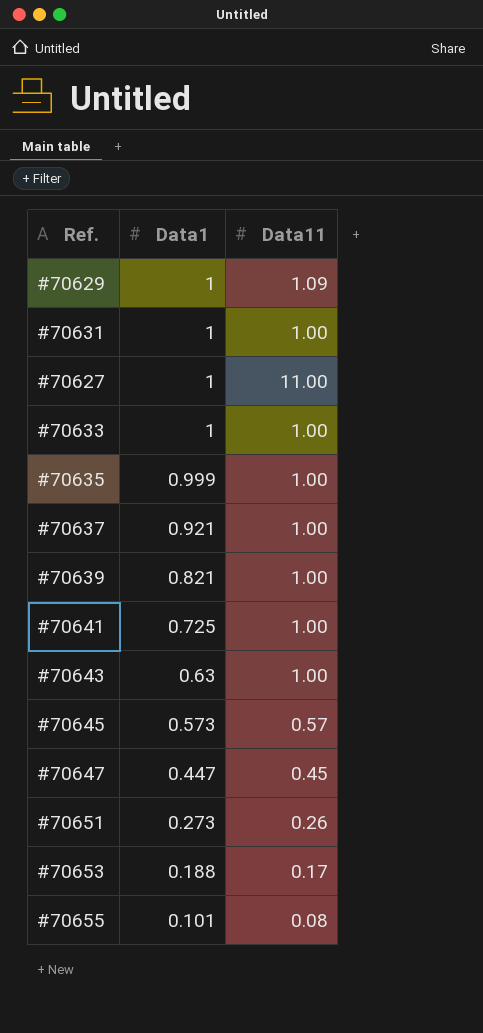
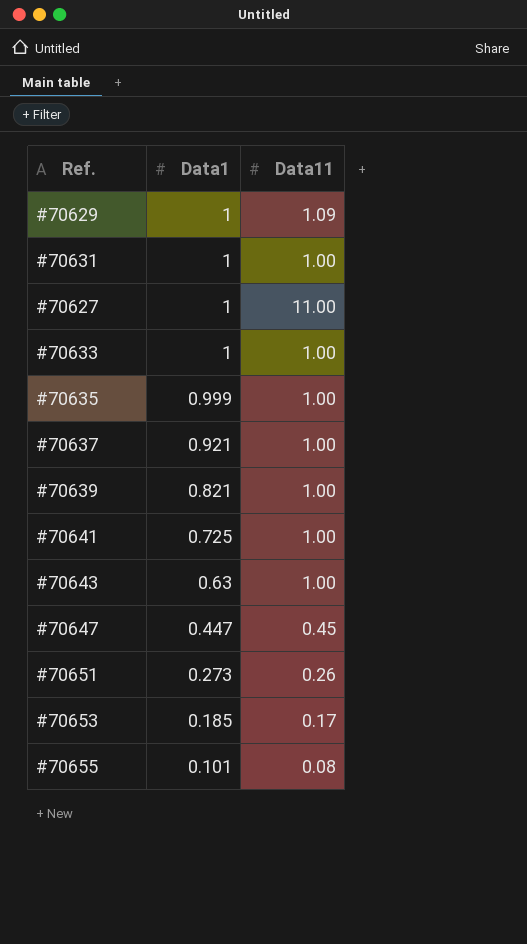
row #70645: 0.573 | 0.57 -> none
#70653 | Data1: 0.188 -> 0.185

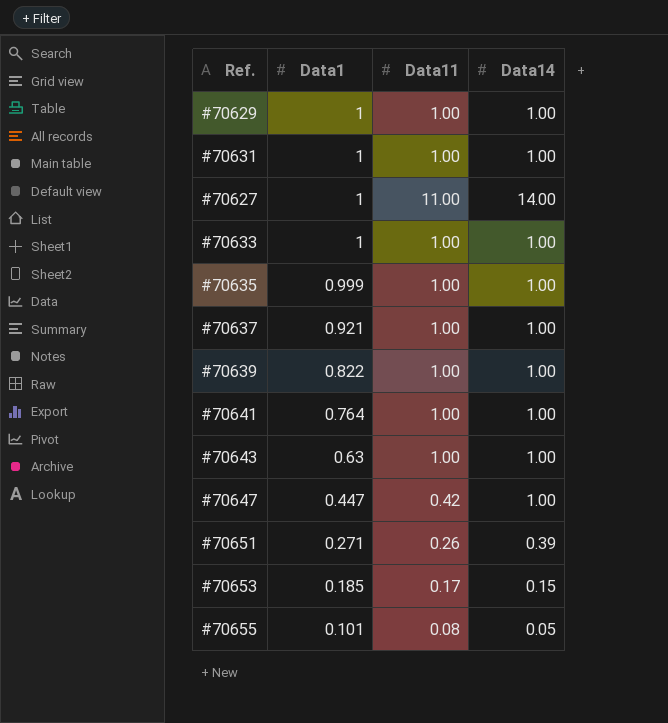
column Data14 | position: none -> 4
#70629 | Data11: 1.09 -> 1.00
#70639 | Data1: 0.821 -> 0.822
#70641 | Data1: 0.725 -> 0.764
#70647 | Data11: 0.45 -> 0.42
#70651 | Data1: 0.273 -> 0.271

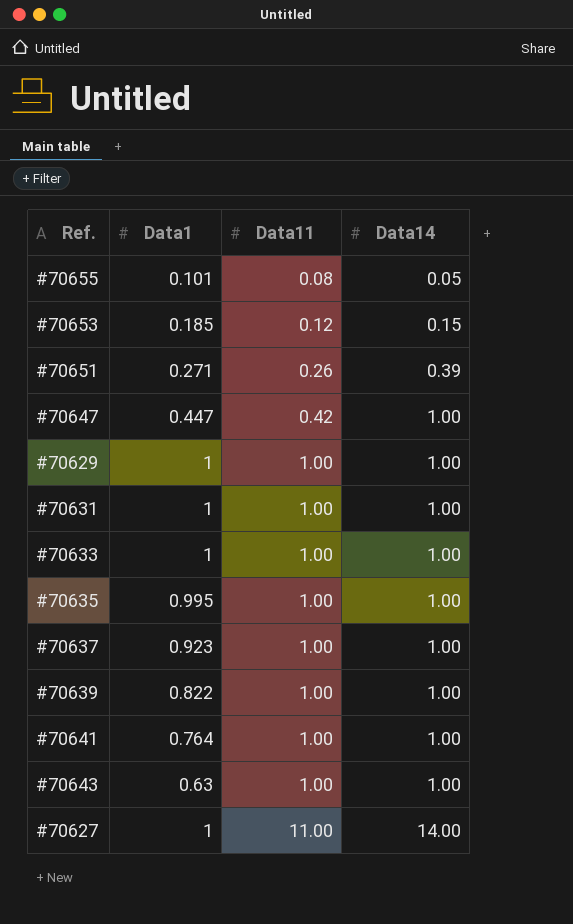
row order: Data1 descending -> Data11 ascending
#70653 | Data11: 0.17 -> 0.12
#70635 | Data1: 0.999 -> 0.995
#70637 | Data1: 0.921 -> 0.923

